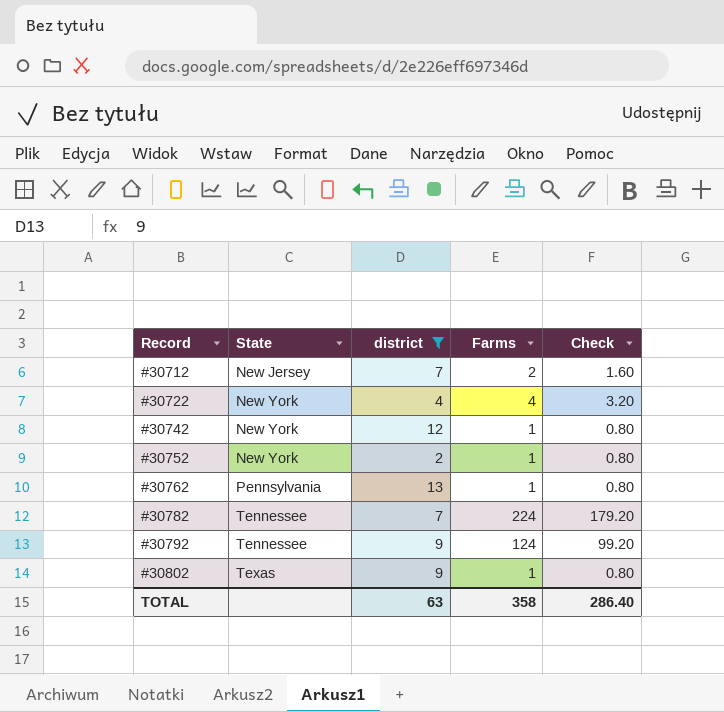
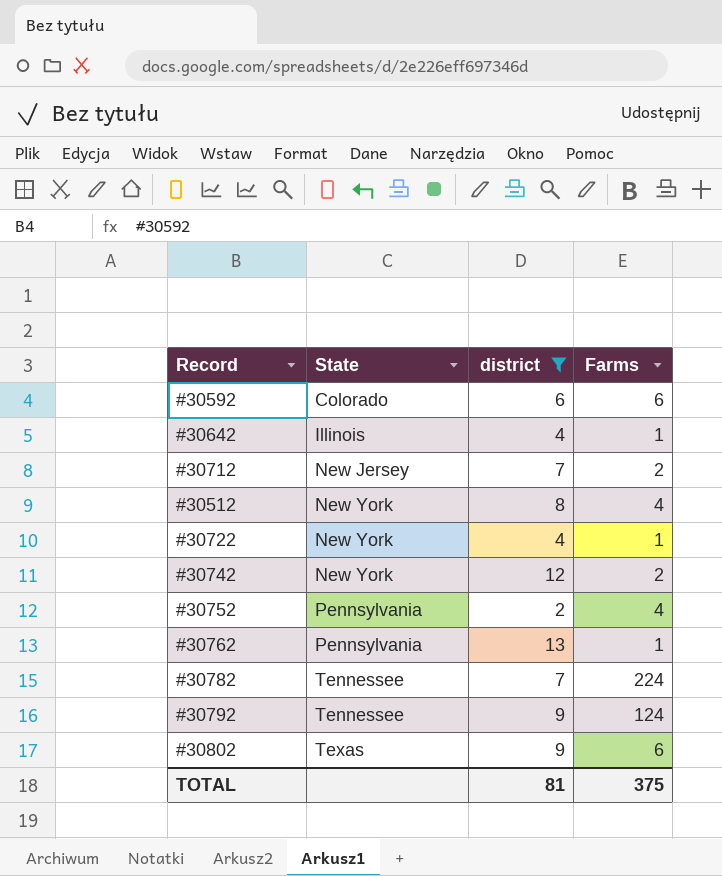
column Check | formula: [Farms] * 0.8 -> none
row #30592: none -> Colorado | 6 | 6
row #30642: none -> Illinois | 4 | 1
row #30512: none -> New York | 8 | 4
#30722 | Farms: 4 -> 1
#30742 | Farms: 1 -> 2
#30752 | State: New York -> Pennsylvania
#30752 | Farms: 1 -> 4
#30802 | Farms: 1 -> 6
TOTAL | district: 63 -> 81
TOTAL | Farms: 358 -> 375

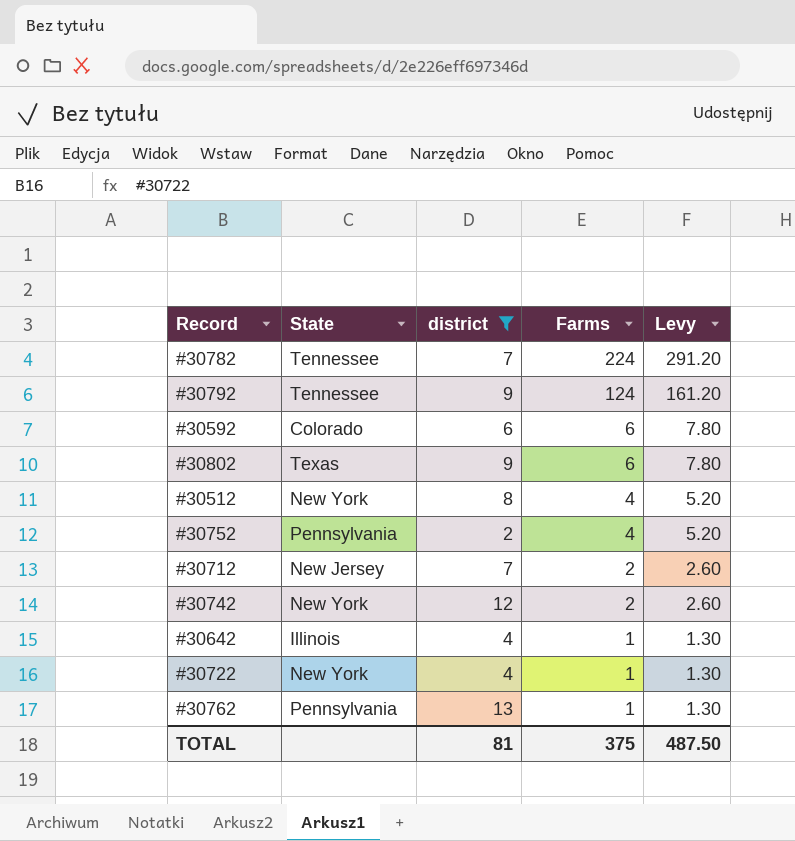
row order: State ascending -> Farms descending
column Levy | formula: none -> [Farms] * 1.3

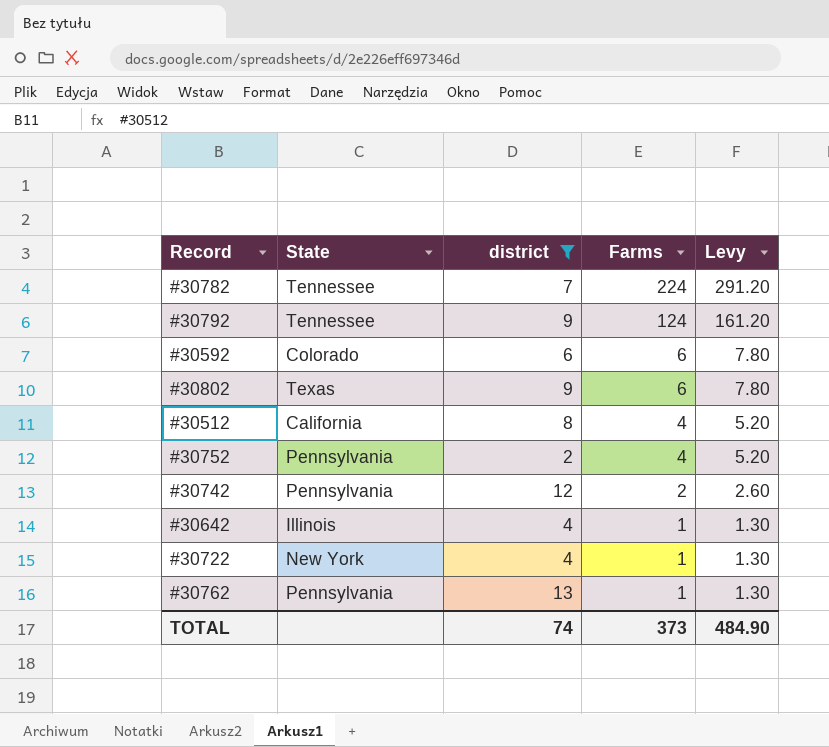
row #30712: New Jersey | 7 | 2 | 2.60 -> none
#30512 | State: New York -> California
#30742 | State: New York -> Pennsylvania
TOTAL | district: 81 -> 74
TOTAL | Farms: 375 -> 373
TOTAL | Levy: 487.50 -> 484.90

